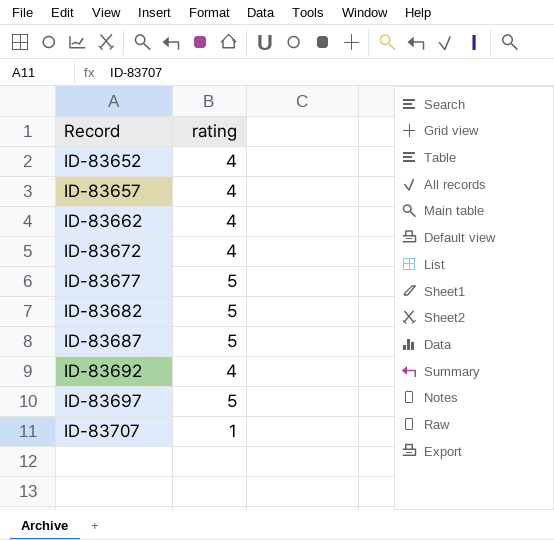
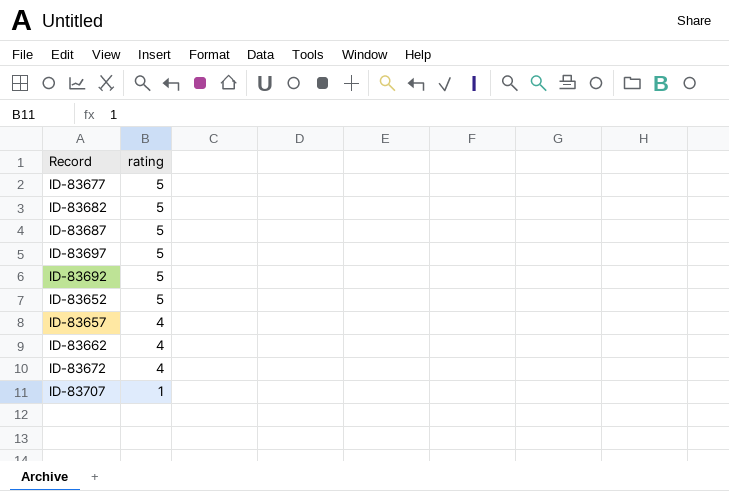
row order: Record ascending -> rating descending
ID-83692 | rating: 4 -> 5
ID-83652 | rating: 4 -> 5

